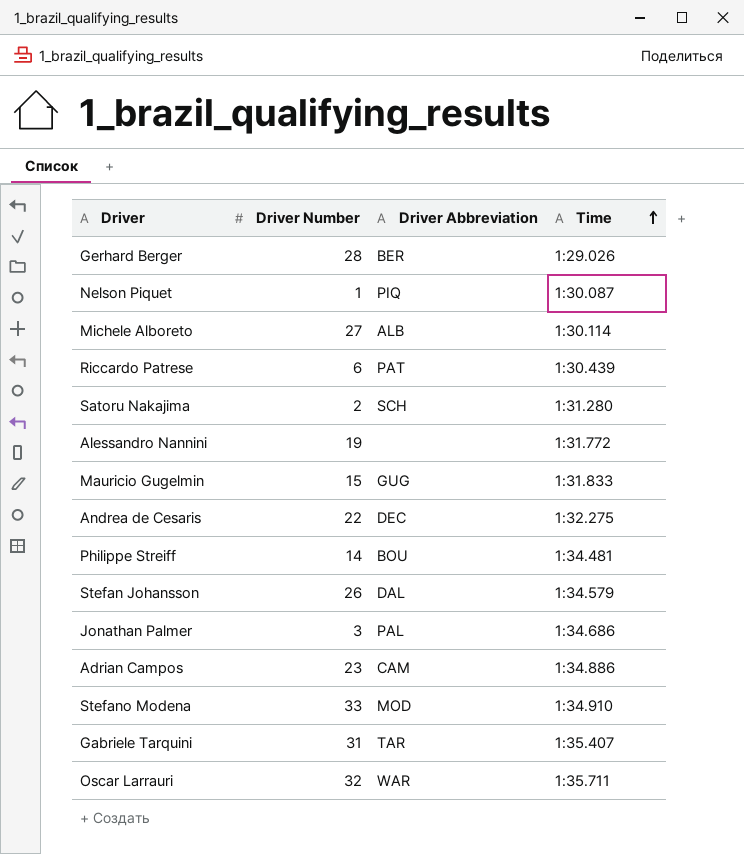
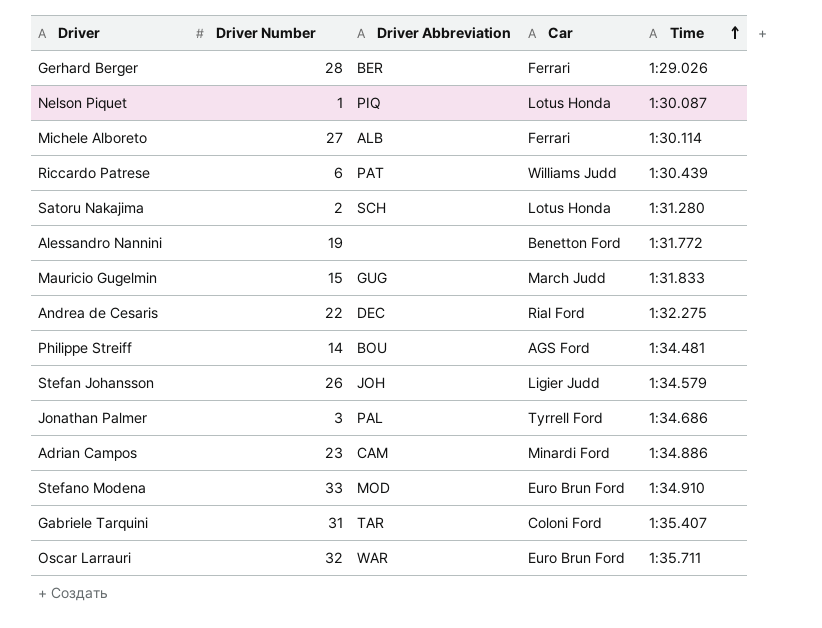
column Car | position: none -> 4
Stefan Johansson | Driver Abbreviation: DAL -> JOH

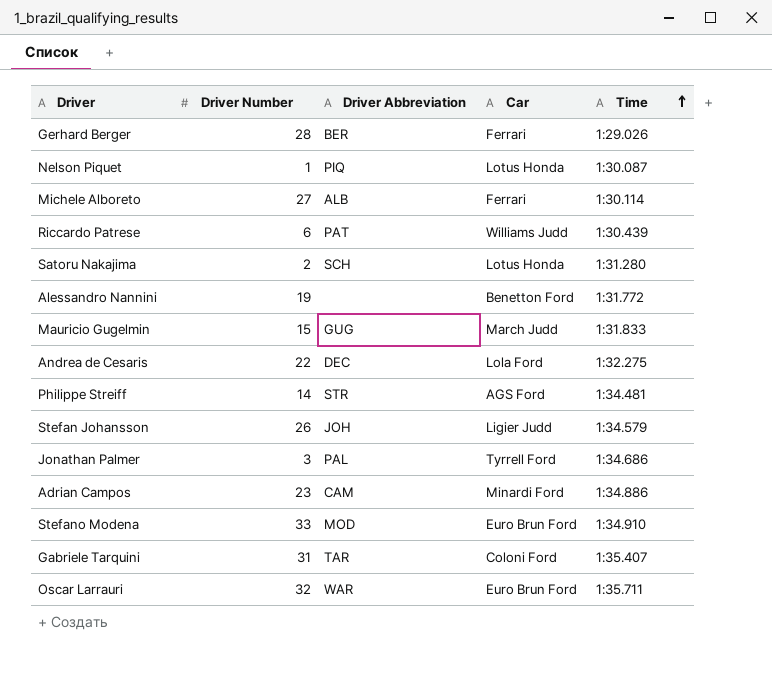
Andrea de Cesaris | Car: Rial Ford -> Lola Ford
Philippe Streiff | Driver Abbreviation: BOU -> STR

